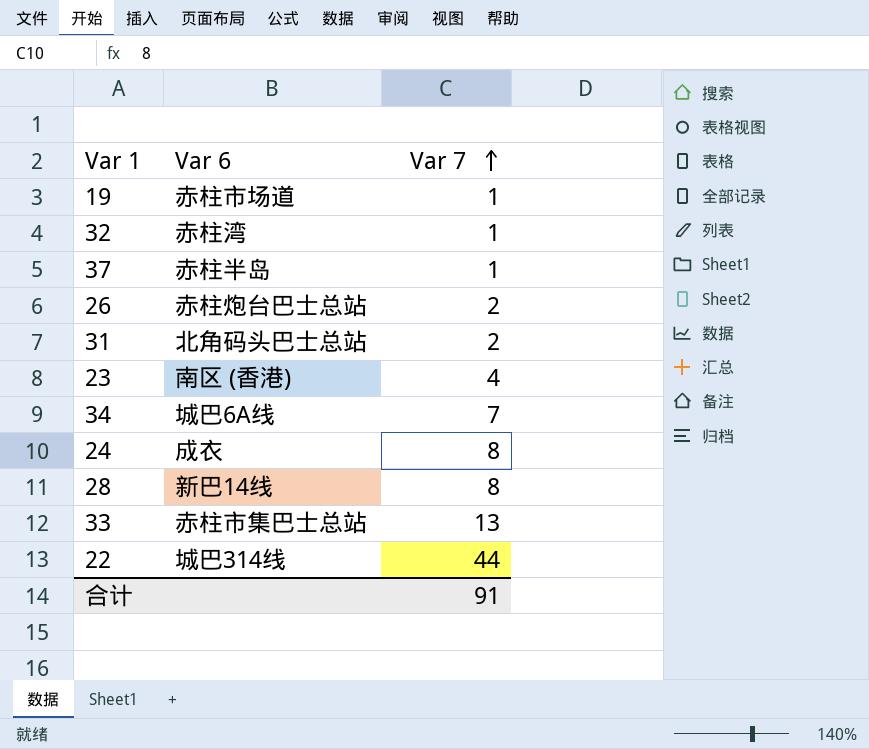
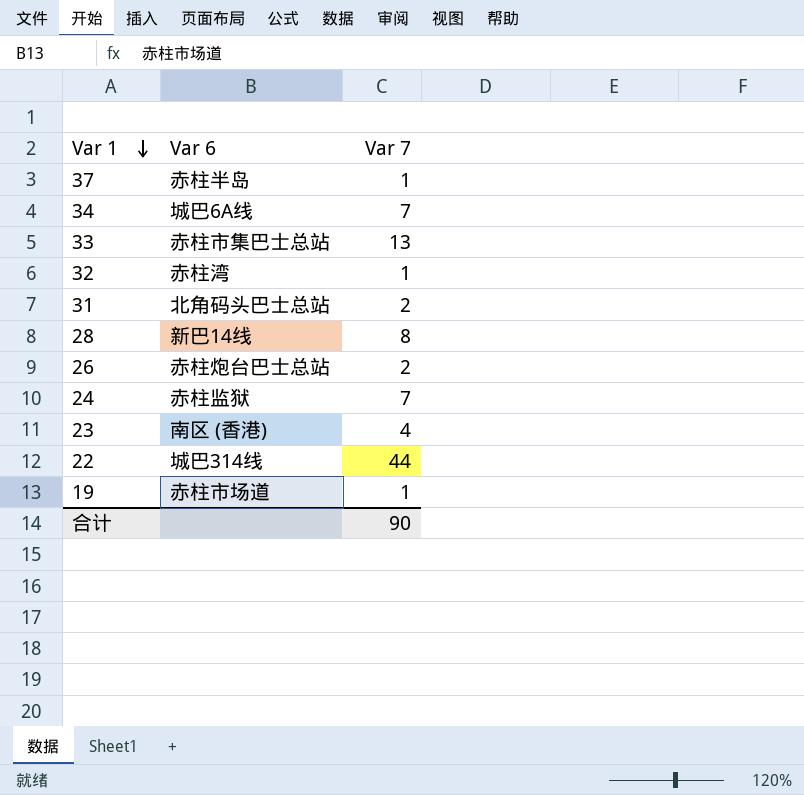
row order: Var 7 ascending -> Var 1 descending
24 | Var 6: 成衣 -> 赤柱监狱
24 | Var 7: 8 -> 7
合计 | Var 7: 91 -> 90

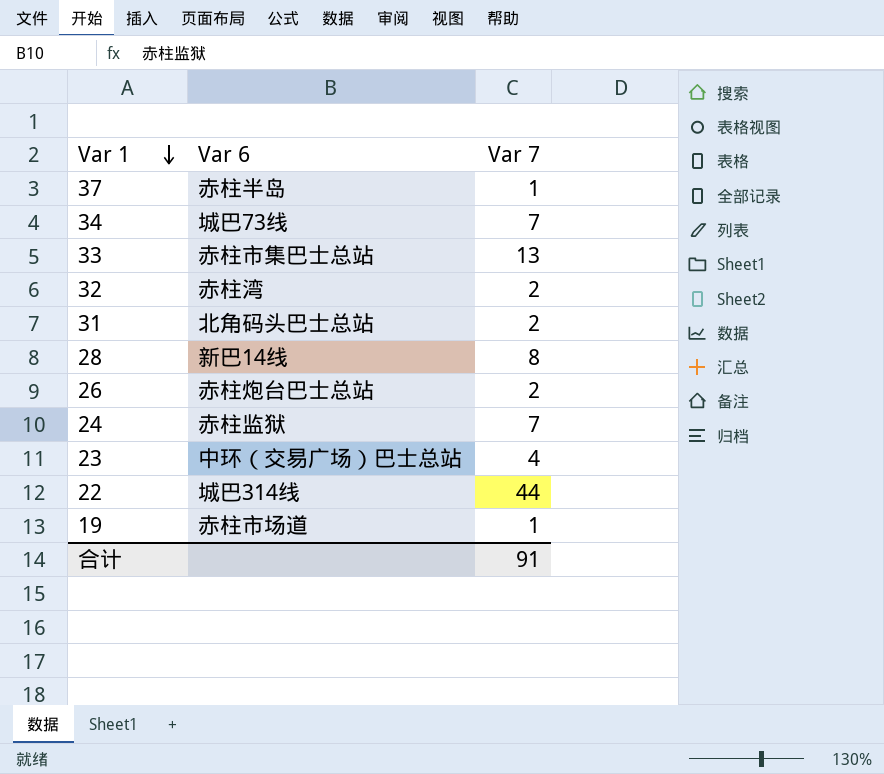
34 | Var 6: 城巴6A线 -> 城巴73线
32 | Var 7: 1 -> 2
23 | Var 6: 南区 (香港) -> 中环（交易广场）巴士总站
合计 | Var 7: 90 -> 91

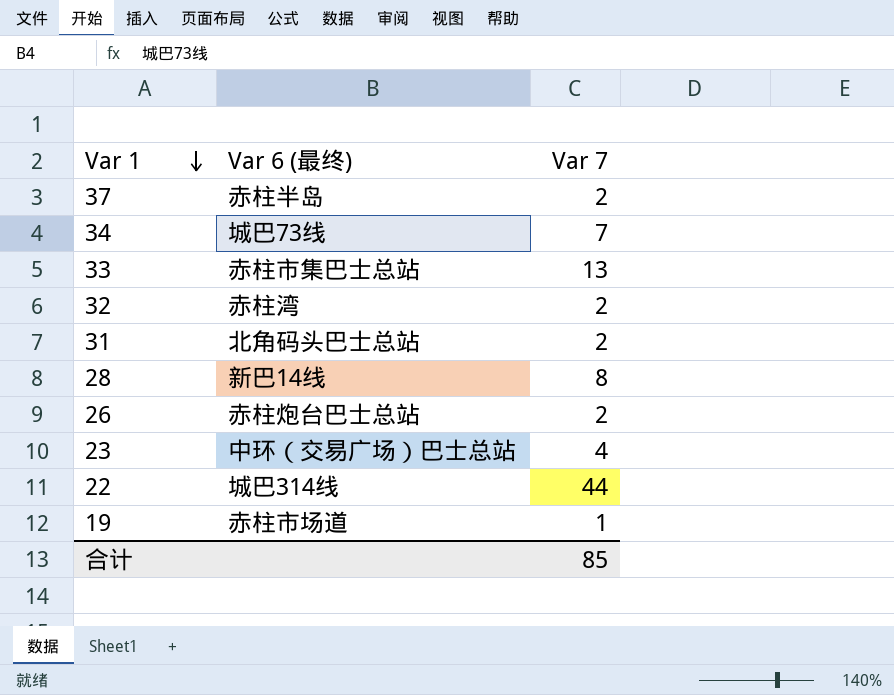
column name: Var 6 -> Var 6 (最终)
row 24: 赤柱监狱 | 7 -> none
37 | Var 7: 1 -> 2
合计 | Var 7: 91 -> 85

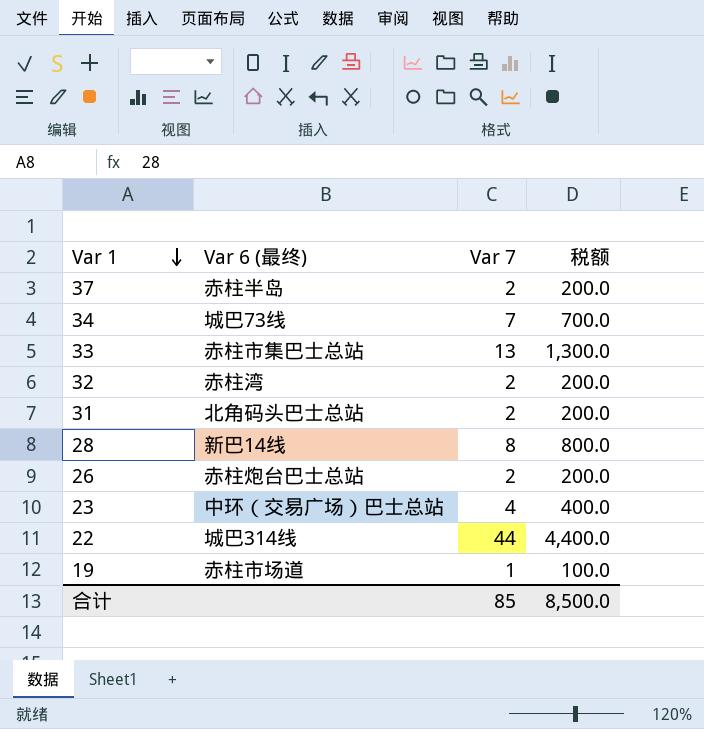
column 税额 | formula: none -> [Var 7] * 100

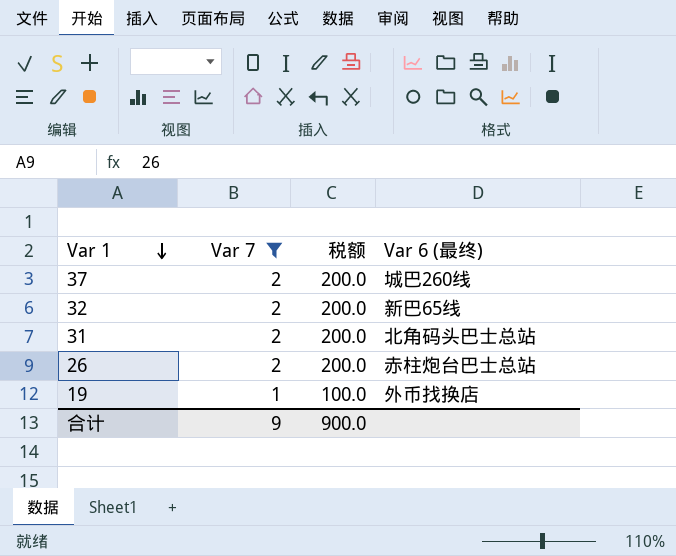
filter: none -> Var 7 <= 2
column Var 6 (最终) | position: 2 -> 4
37 | Var 6 (最终): 赤柱半岛 -> 城巴260线
32 | Var 6 (最终): 赤柱湾 -> 新巴65线
19 | Var 6 (最终): 赤柱市场道 -> 外币找换店
合计 | Var 7: 85 -> 9
合计 | 税额: 8,500.0 -> 900.0

